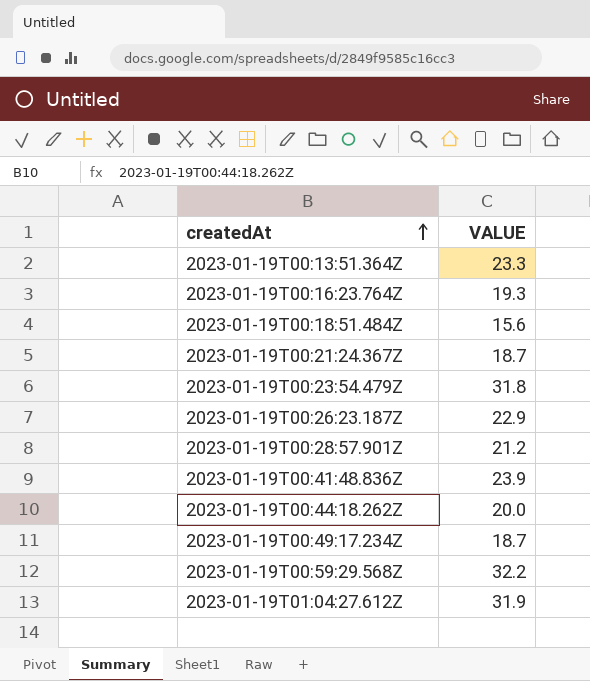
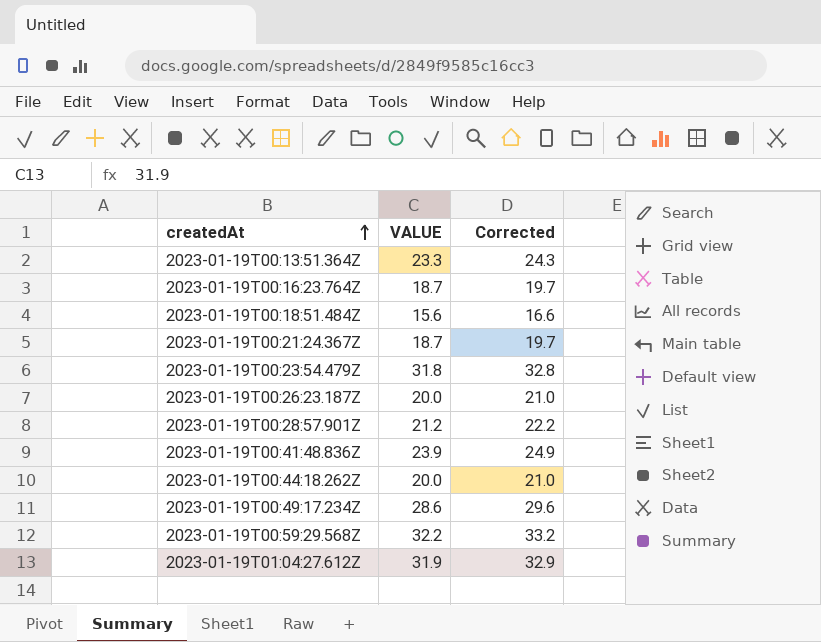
column Corrected | formula: none -> [VALUE] + 1
2023-01-19T00:16:23.764Z | VALUE: 19.3 -> 18.7
2023-01-19T00:26:23.187Z | VALUE: 22.9 -> 20.0
2023-01-19T00:49:17.234Z | VALUE: 18.7 -> 28.6

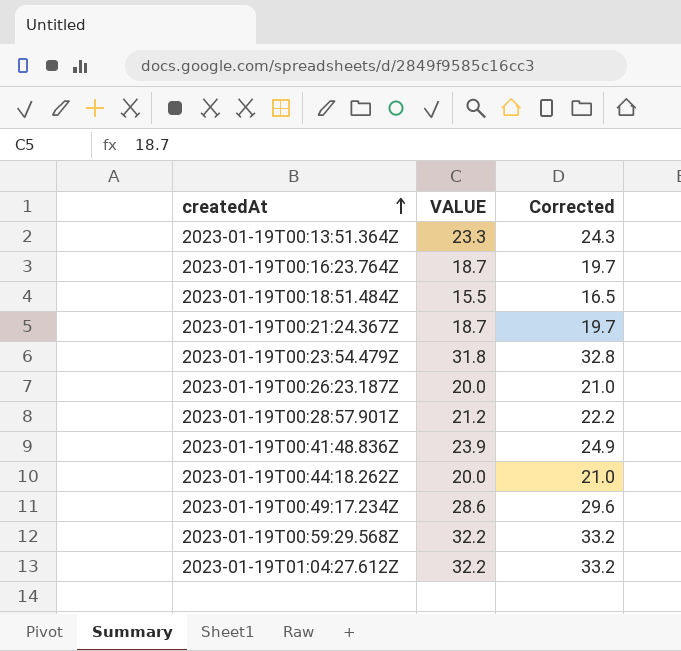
2023-01-19T00:18:51.484Z | VALUE: 15.6 -> 15.5
2023-01-19T00:18:51.484Z | Corrected: 16.6 -> 16.5
2023-01-19T01:04:27.612Z | VALUE: 31.9 -> 32.2
2023-01-19T01:04:27.612Z | Corrected: 32.9 -> 33.2

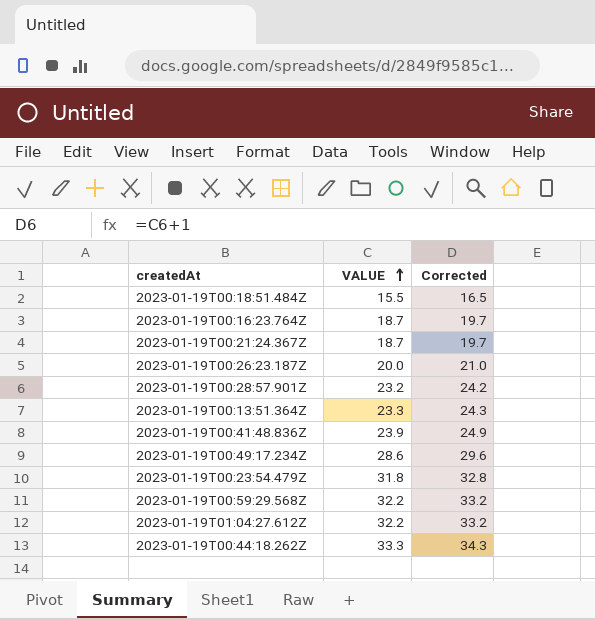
row order: createdAt ascending -> VALUE ascending
2023-01-19T00:28:57.901Z | VALUE: 21.2 -> 23.2
2023-01-19T00:28:57.901Z | Corrected: 22.2 -> 24.2
2023-01-19T00:44:18.262Z | VALUE: 20.0 -> 33.3
2023-01-19T00:44:18.262Z | Corrected: 21.0 -> 34.3

